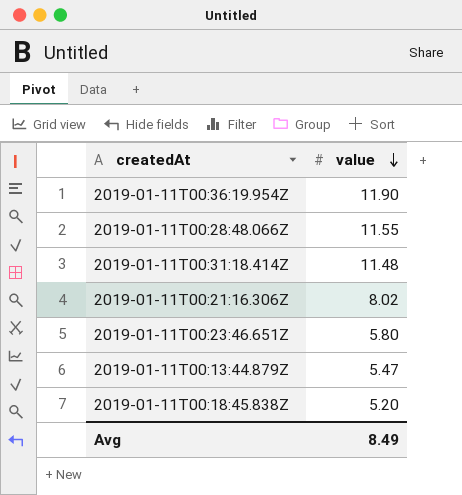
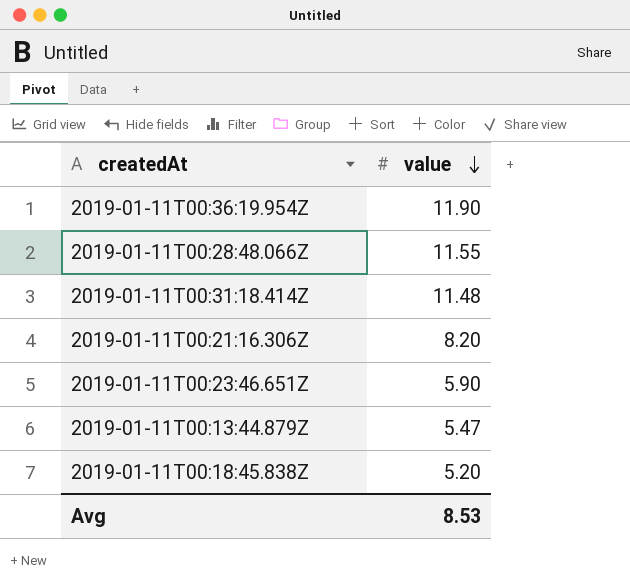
2019-01-11T00:21:16.306Z | value: 8.02 -> 8.20
2019-01-11T00:23:46.651Z | value: 5.80 -> 5.90
Avg | value: 8.49 -> 8.53

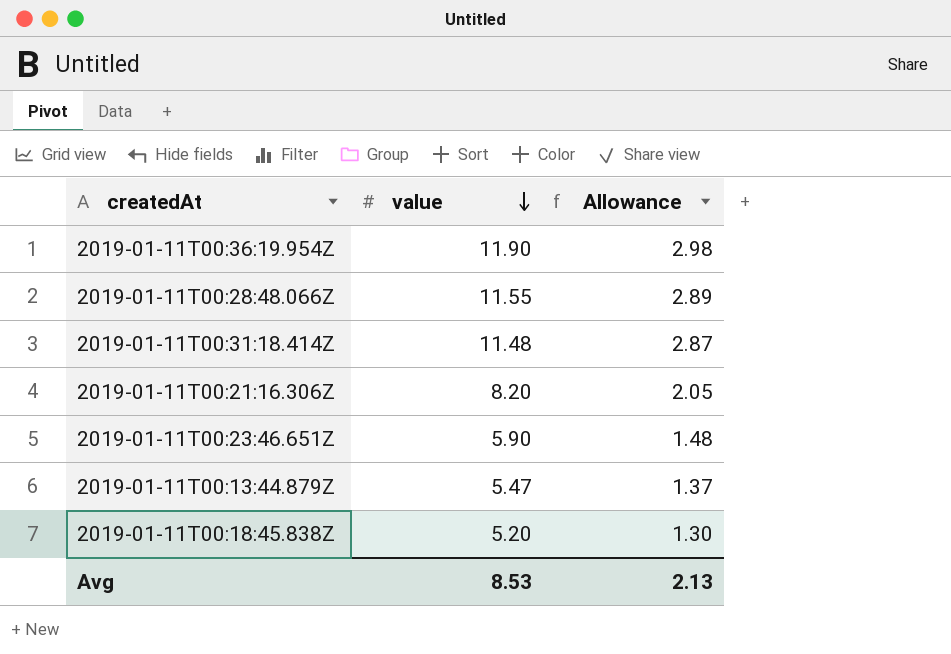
column Allowance | formula: none -> [value] * 0.25

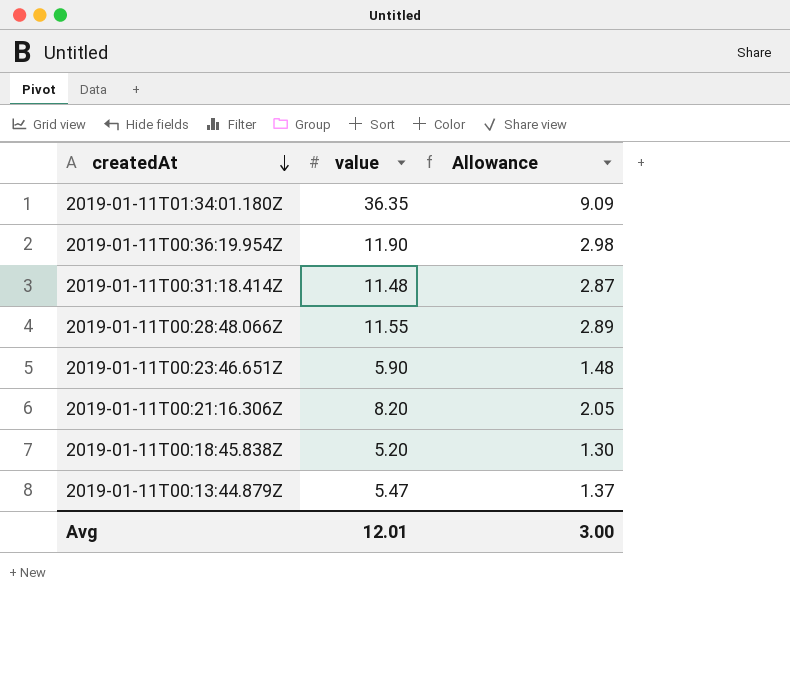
row order: value descending -> createdAt descending
row 2019-01-11T01:34:01.180Z: none -> 36.35 | 9.09
Avg | value: 8.53 -> 12.01
Avg | Allowance: 2.13 -> 3.00

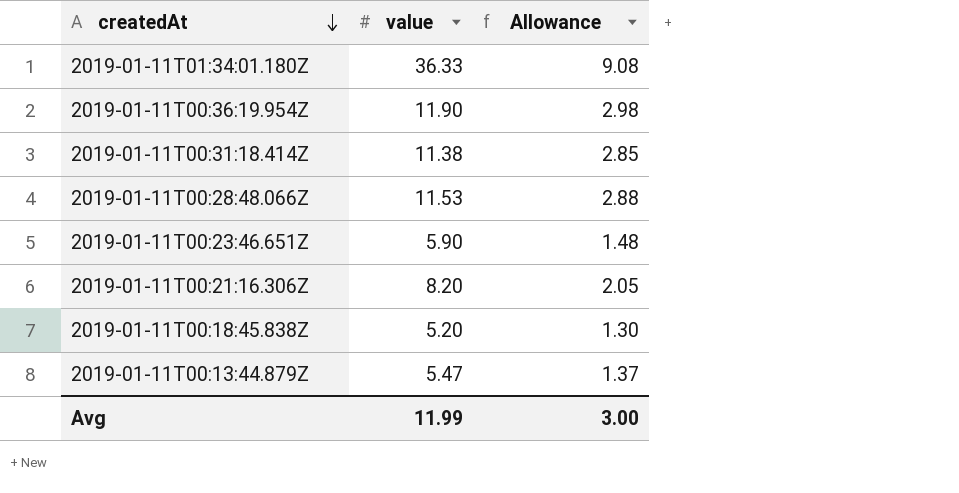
2019-01-11T01:34:01.180Z | value: 36.35 -> 36.33
2019-01-11T01:34:01.180Z | Allowance: 9.09 -> 9.08
2019-01-11T00:31:18.414Z | value: 11.48 -> 11.38
2019-01-11T00:31:18.414Z | Allowance: 2.87 -> 2.85
2019-01-11T00:28:48.066Z | value: 11.55 -> 11.53
2019-01-11T00:28:48.066Z | Allowance: 2.89 -> 2.88
Avg | value: 12.01 -> 11.99

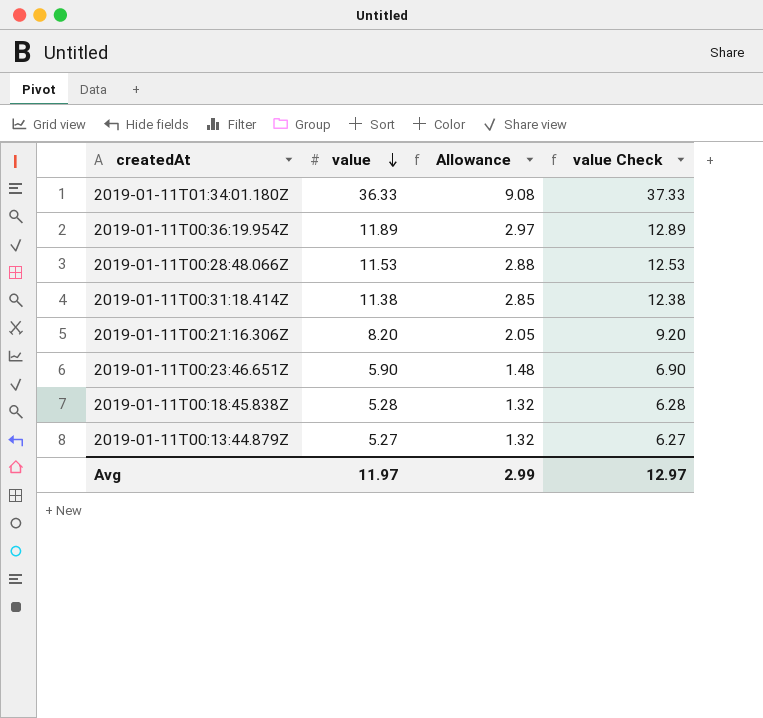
row order: createdAt descending -> value descending
column value Check | formula: none -> [value] + 1
2019-01-11T00:36:19.954Z | value: 11.90 -> 11.89
2019-01-11T00:36:19.954Z | Allowance: 2.98 -> 2.97
2019-01-11T00:18:45.838Z | value: 5.20 -> 5.28
2019-01-11T00:18:45.838Z | Allowance: 1.30 -> 1.32
2019-01-11T00:13:44.879Z | value: 5.47 -> 5.27
2019-01-11T00:13:44.879Z | Allowance: 1.37 -> 1.32
Avg | value: 11.99 -> 11.97
Avg | Allowance: 3.00 -> 2.99

